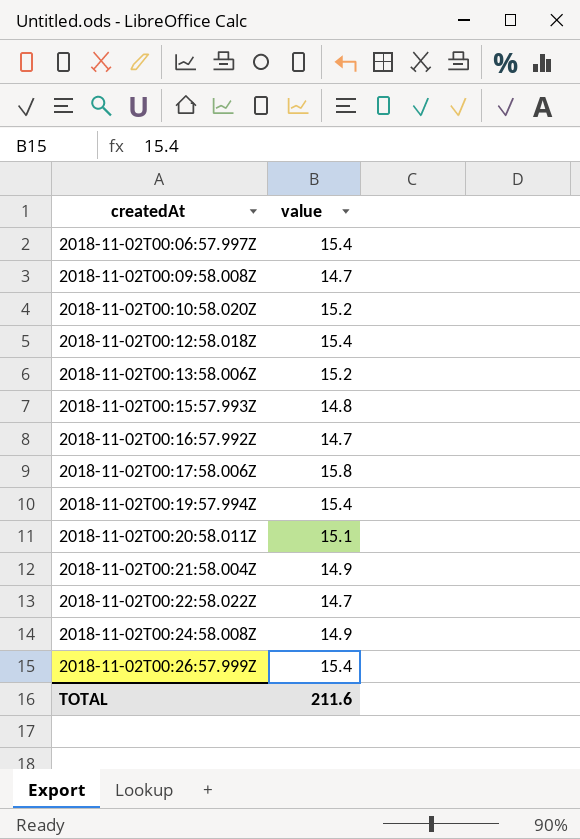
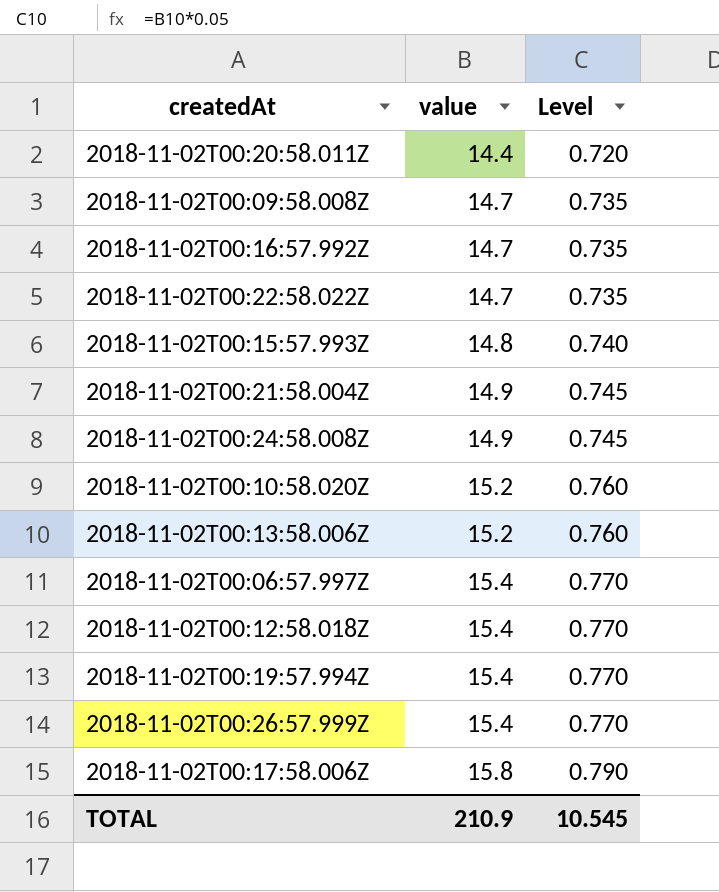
row order: createdAt ascending -> value ascending
column Level | formula: none -> [value] * 0.05
2018-11-02T00:20:58.011Z | value: 15.1 -> 14.4
TOTAL | value: 211.6 -> 210.9

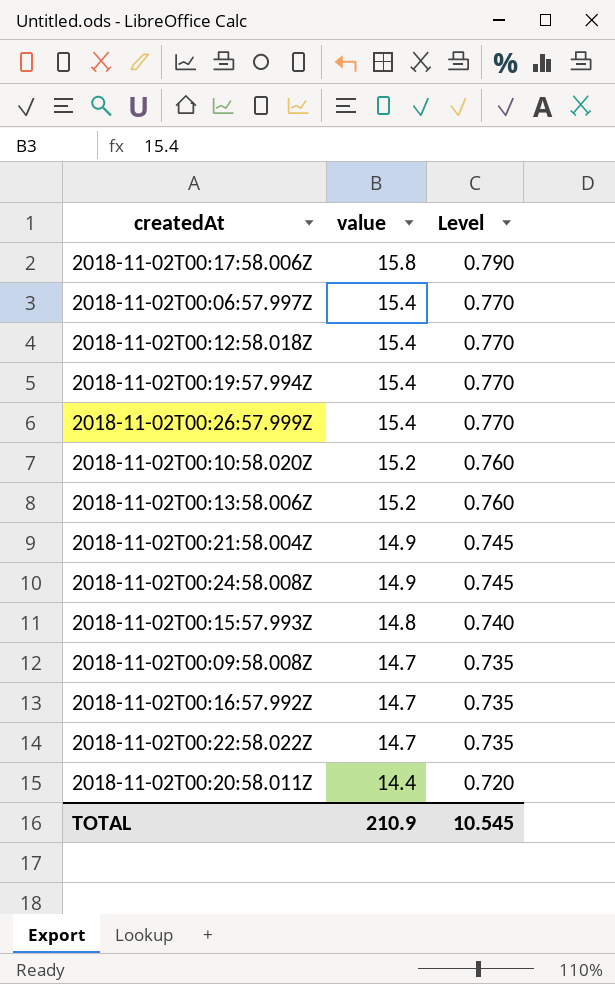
row order: value ascending -> value descending

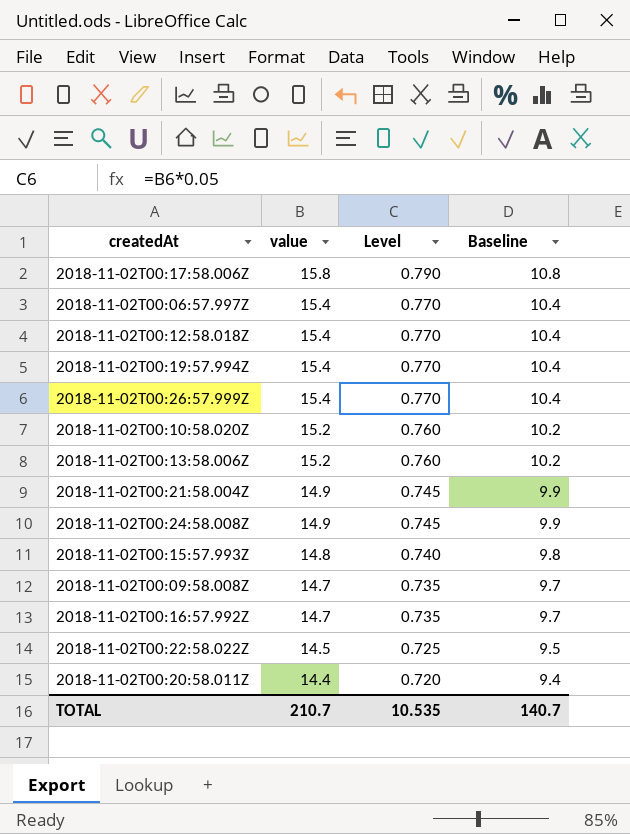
column Baseline | formula: none -> [value] - 5
2018-11-02T00:22:58.022Z | value: 14.7 -> 14.5
2018-11-02T00:22:58.022Z | Level: 0.735 -> 0.725
TOTAL | value: 210.9 -> 210.7
TOTAL | Level: 10.545 -> 10.535

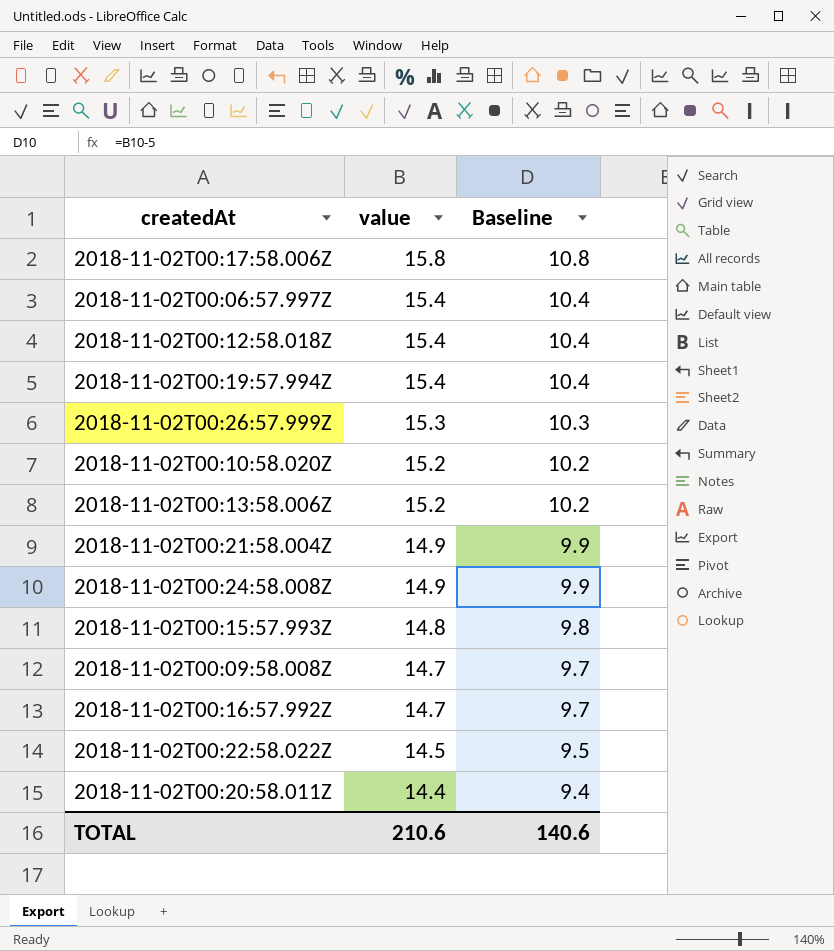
column Level | formula: [value] * 0.05 -> none
2018-11-02T00:26:57.999Z | value: 15.4 -> 15.3
2018-11-02T00:26:57.999Z | Baseline: 10.4 -> 10.3
TOTAL | value: 210.7 -> 210.6
TOTAL | Baseline: 140.7 -> 140.6

